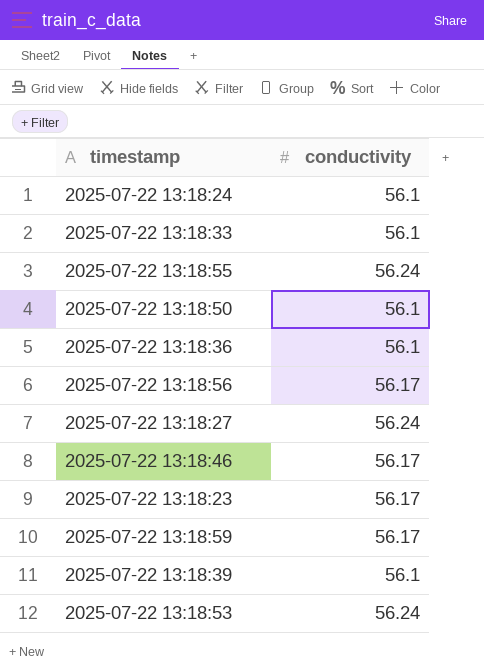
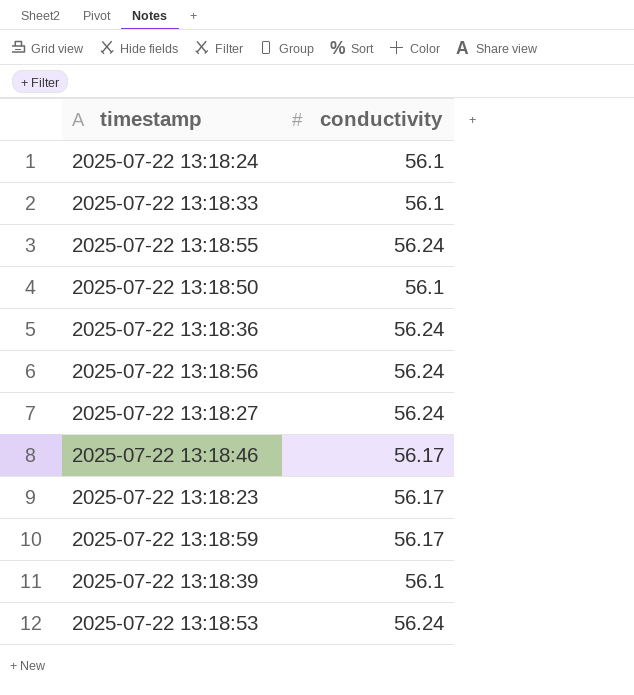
2025-07-22 13:18:36 | conductivity: 56.1 -> 56.24
2025-07-22 13:18:56 | conductivity: 56.17 -> 56.24

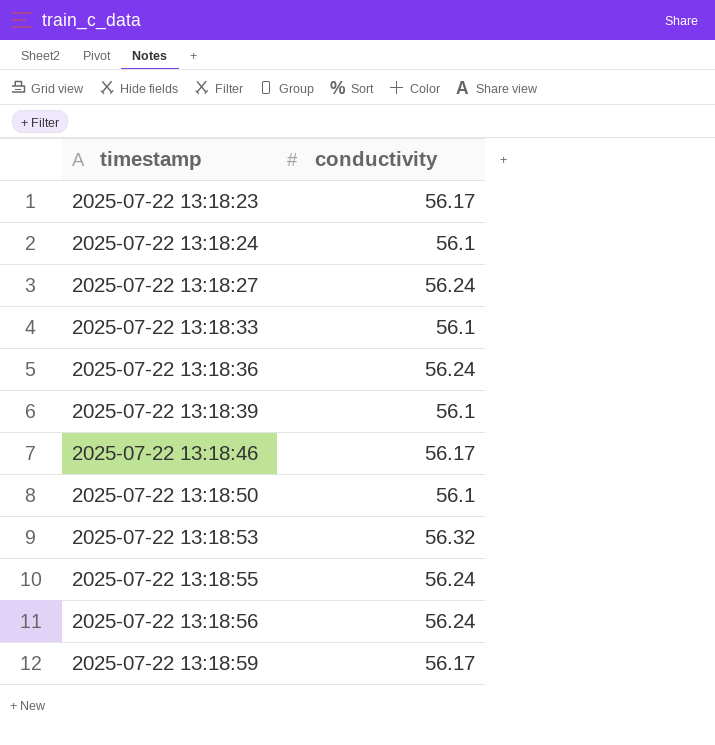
row order: none -> timestamp ascending
2025-07-22 13:18:53 | conductivity: 56.24 -> 56.32

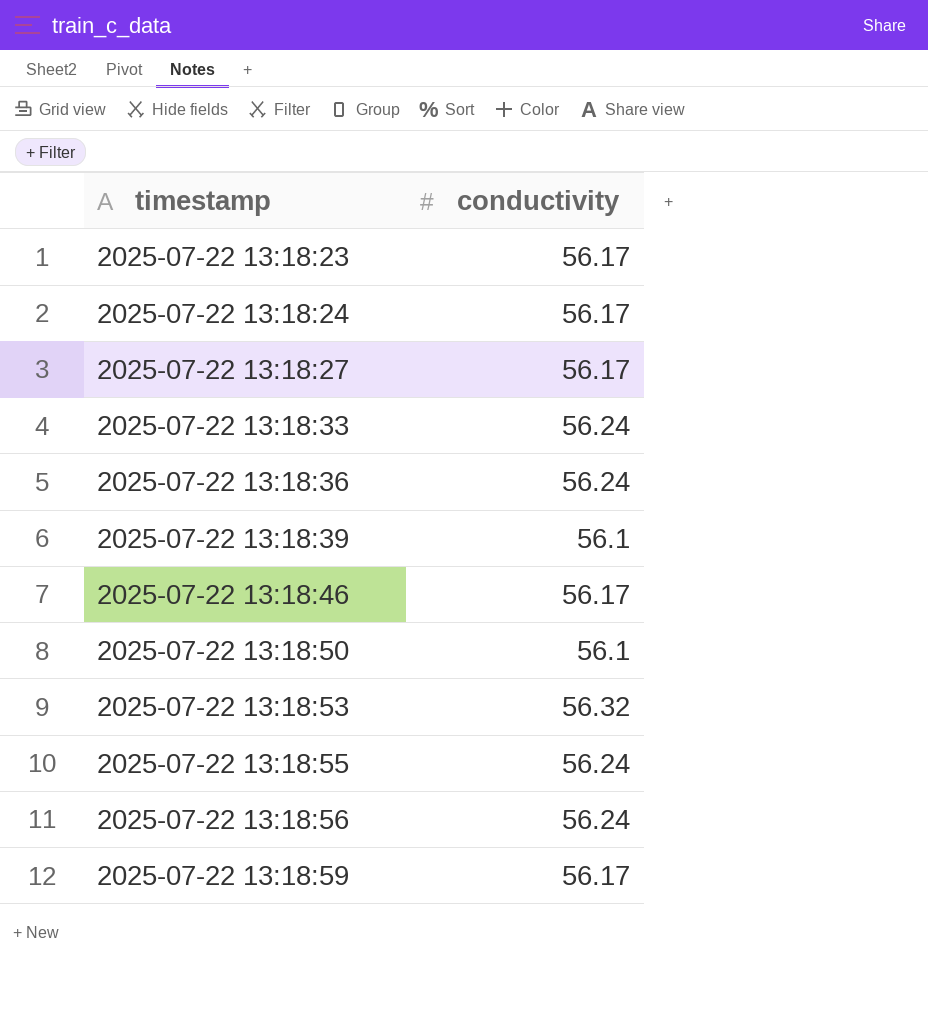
2025-07-22 13:18:24 | conductivity: 56.1 -> 56.17
2025-07-22 13:18:27 | conductivity: 56.24 -> 56.17
2025-07-22 13:18:33 | conductivity: 56.1 -> 56.24

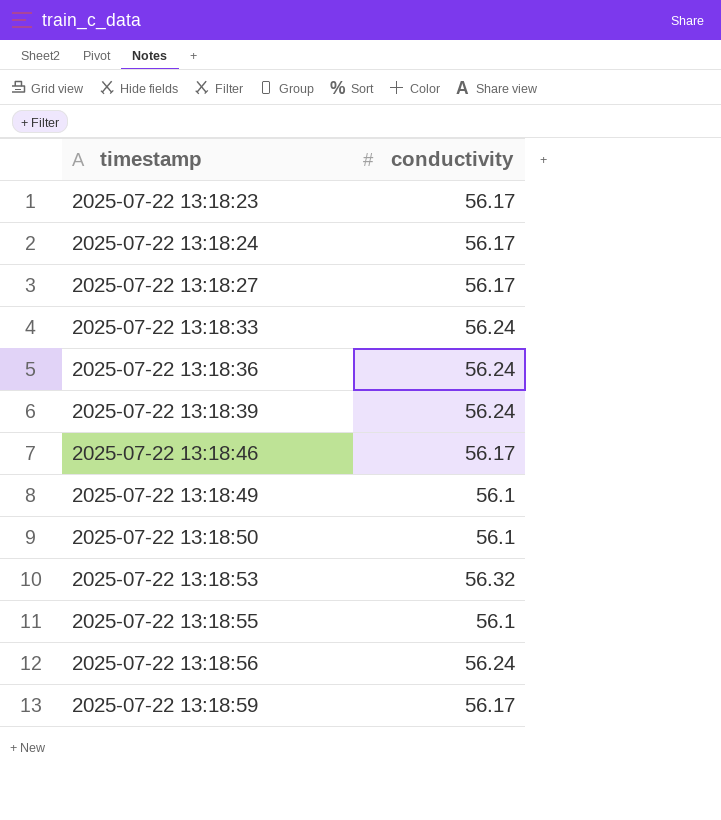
2025-07-22 13:18:39 | conductivity: 56.1 -> 56.24
row 2025-07-22 13:18:49: none -> 56.1
2025-07-22 13:18:55 | conductivity: 56.24 -> 56.1

